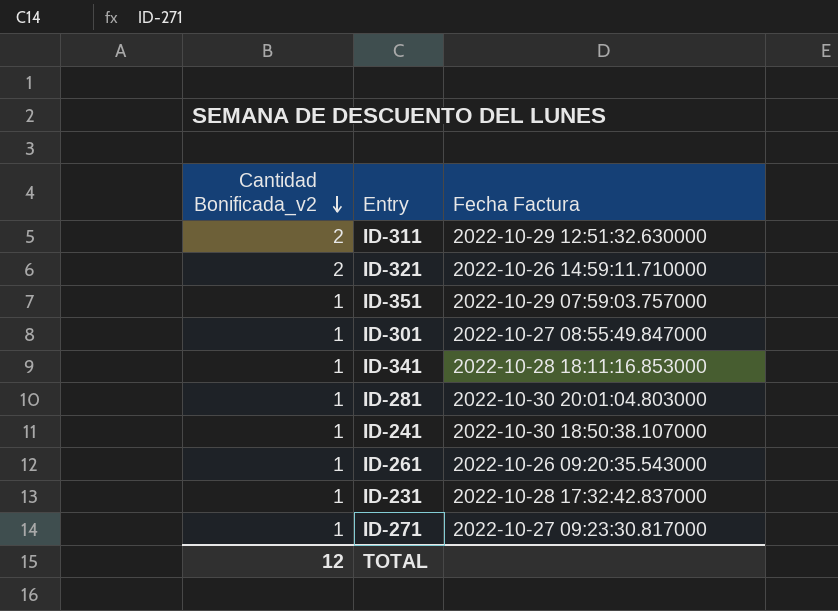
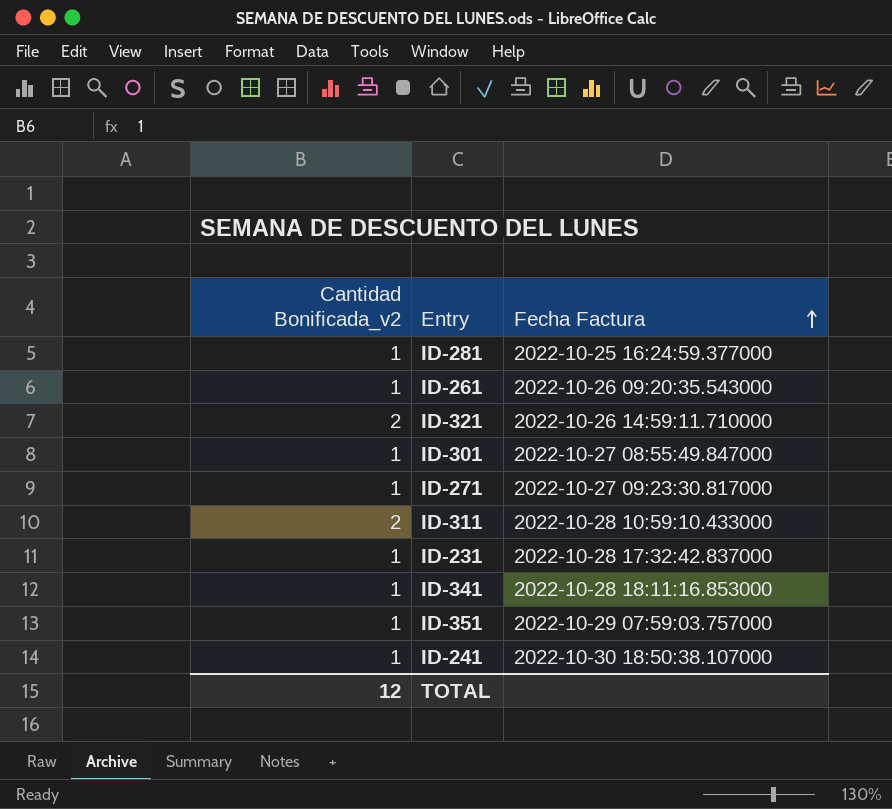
row order: Cantidad Bonificada_v2 descending -> Fecha Factura ascending
ID-281 | Fecha Factura: 2022-10-30 20:01:04.803000 -> 2022-10-25 16:24:59.377000
ID-311 | Fecha Factura: 2022-10-29 12:51:32.630000 -> 2022-10-28 10:59:10.433000

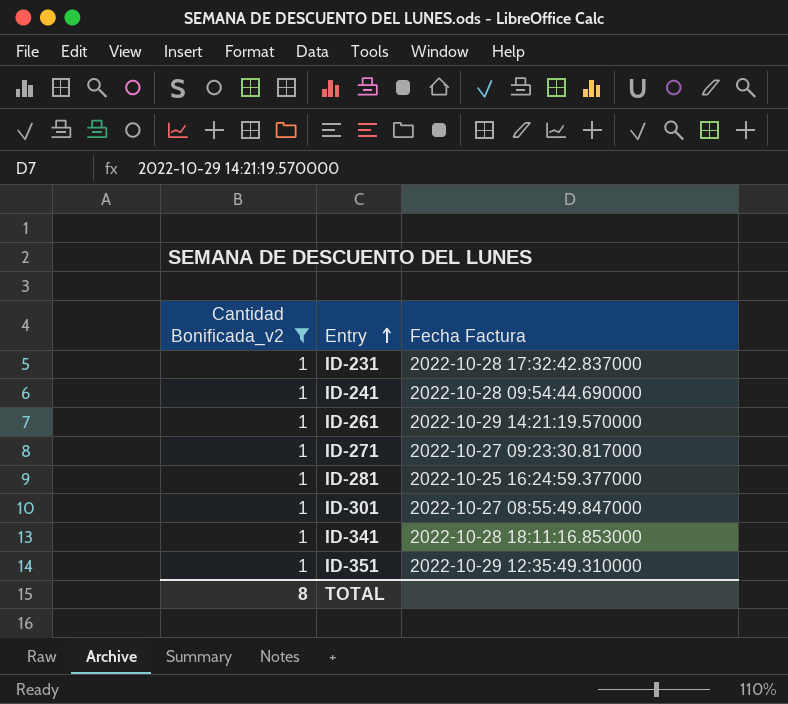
filter: none -> Cantidad Bonificada_v2 = 1
row order: Fecha Factura ascending -> Entry ascending
ID-241 | Fecha Factura: 2022-10-30 18:50:38.107000 -> 2022-10-28 09:54:44.690000
ID-261 | Fecha Factura: 2022-10-26 09:20:35.543000 -> 2022-10-29 14:21:19.570000
ID-351 | Fecha Factura: 2022-10-29 07:59:03.757000 -> 2022-10-29 12:35:49.310000
TOTAL | Cantidad Bonificada_v2: 12 -> 8

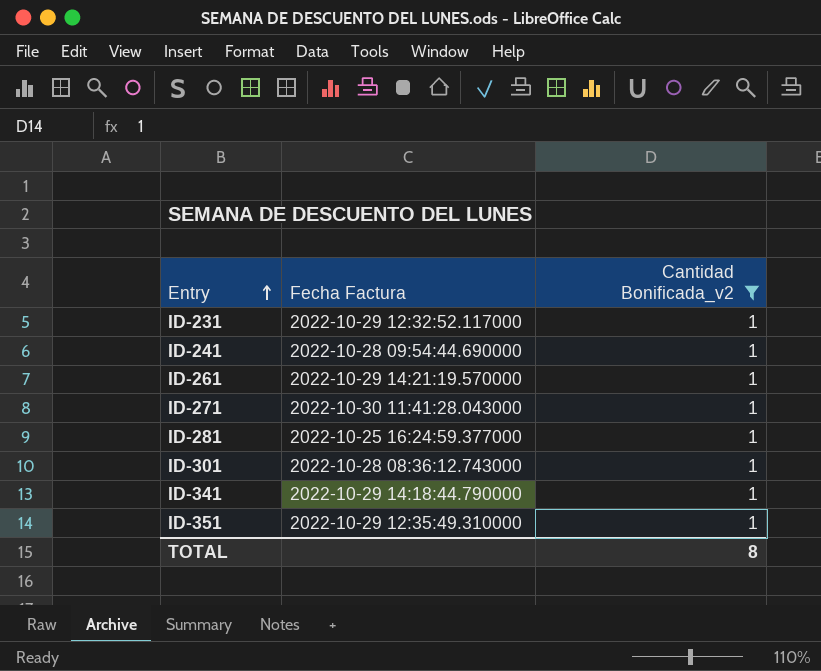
column Cantidad Bonificada_v2 | position: 1 -> 3
ID-231 | Fecha Factura: 2022-10-28 17:32:42.837000 -> 2022-10-29 12:32:52.117000
ID-271 | Fecha Factura: 2022-10-27 09:23:30.817000 -> 2022-10-30 11:41:28.043000
ID-301 | Fecha Factura: 2022-10-27 08:55:49.847000 -> 2022-10-28 08:36:12.743000
ID-341 | Fecha Factura: 2022-10-28 18:11:16.853000 -> 2022-10-29 14:18:44.790000

